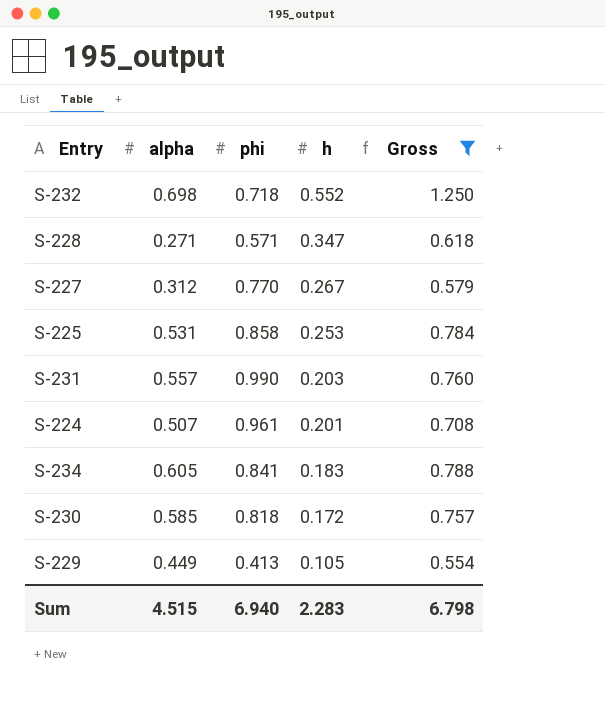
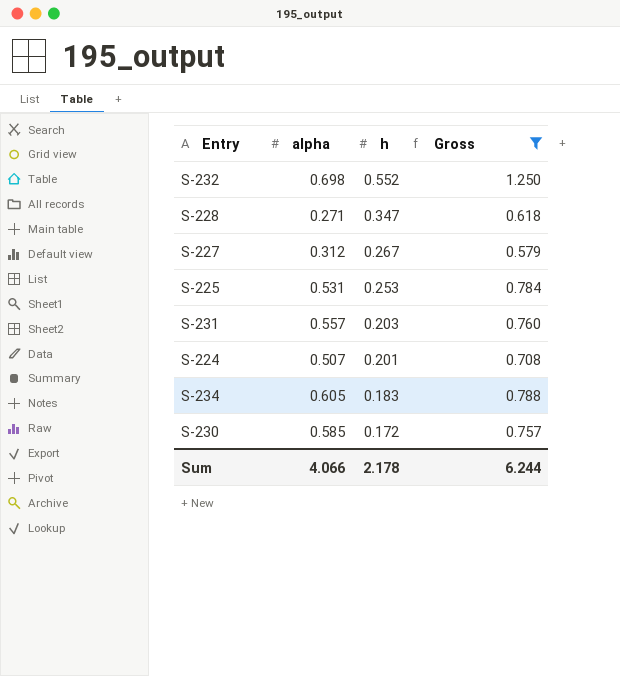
column phi | position: 3 -> none
row S-229: 0.449 | 0.413 | 0.105 | 0.554 -> none
Sum | alpha: 4.515 -> 4.066
Sum | h: 2.283 -> 2.178
Sum | Gross: 6.798 -> 6.244

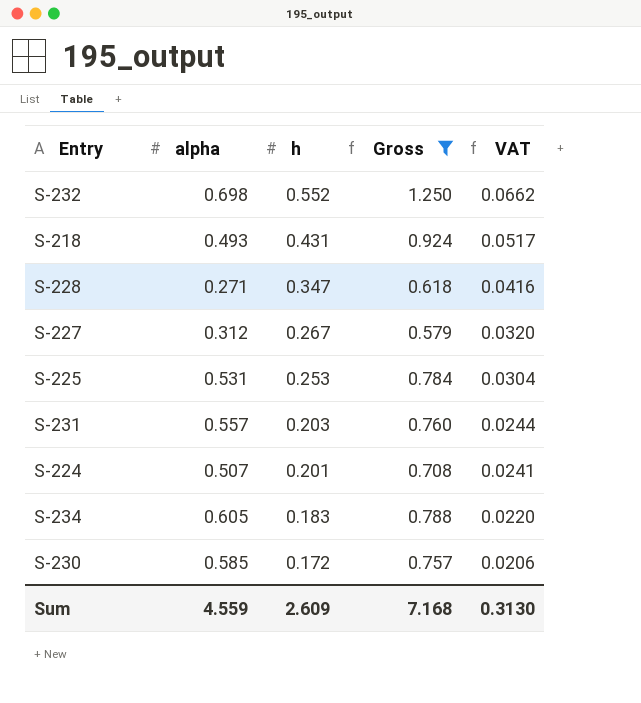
column VAT | formula: none -> [h] * 0.12
row S-218: none -> 0.493 | 0.431 | 0.924 | 0.0517
Sum | alpha: 4.066 -> 4.559
Sum | h: 2.178 -> 2.609
Sum | Gross: 6.244 -> 7.168

